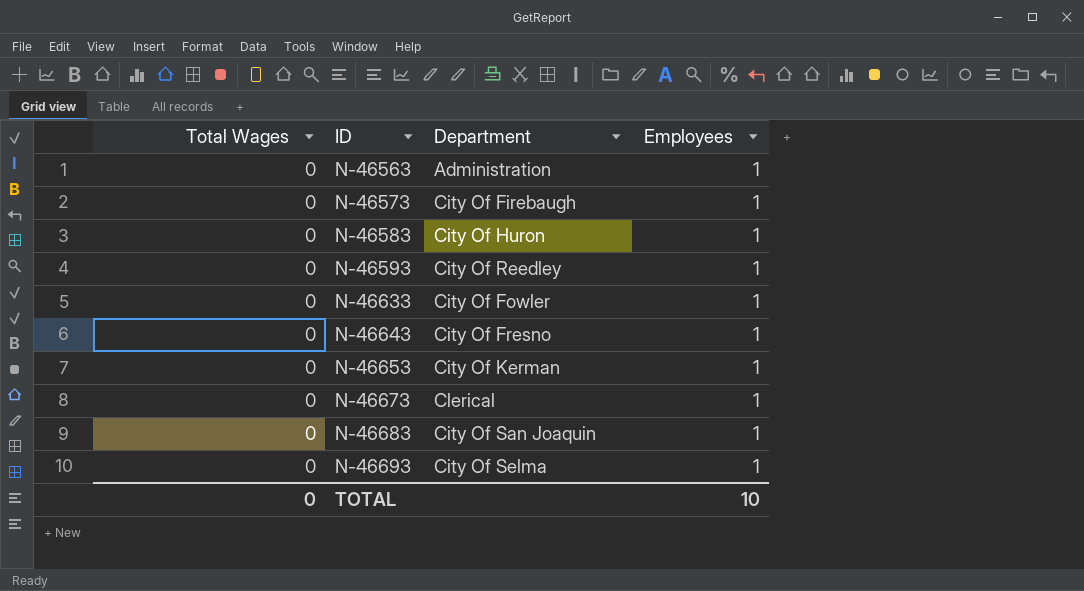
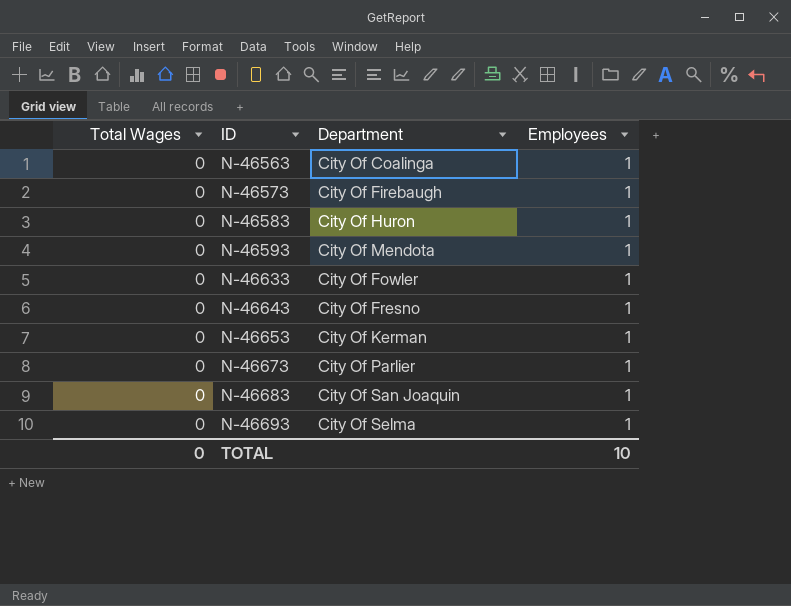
N-46563 | Department: Administration -> City Of Coalinga
N-46593 | Department: City Of Reedley -> City Of Mendota
N-46673 | Department: Clerical -> City Of Parlier

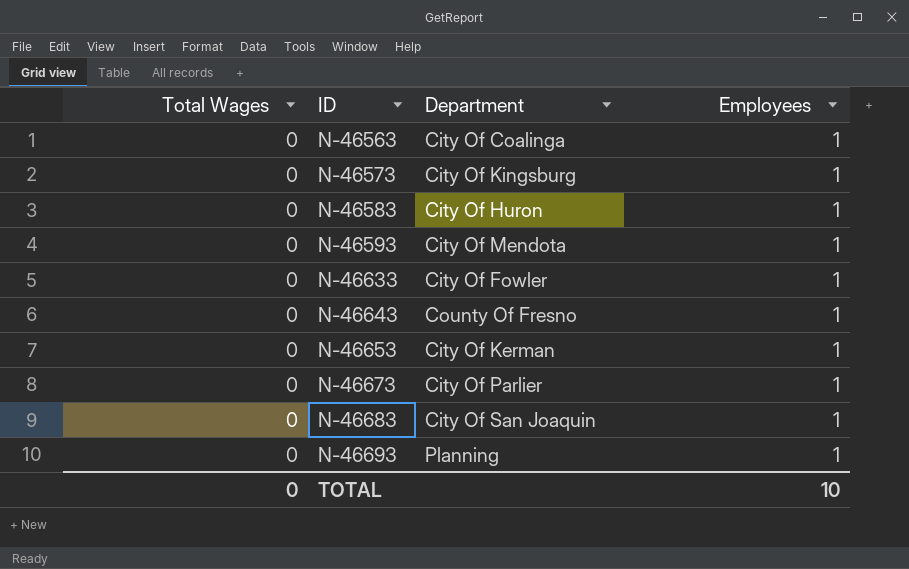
N-46573 | Department: City Of Firebaugh -> City Of Kingsburg
N-46643 | Department: City Of Fresno -> County Of Fresno
N-46693 | Department: City Of Selma -> Planning

